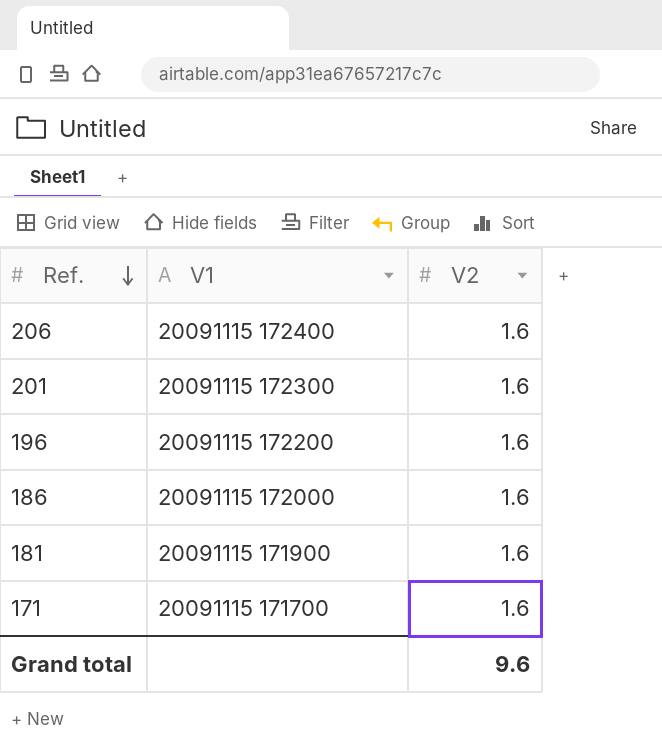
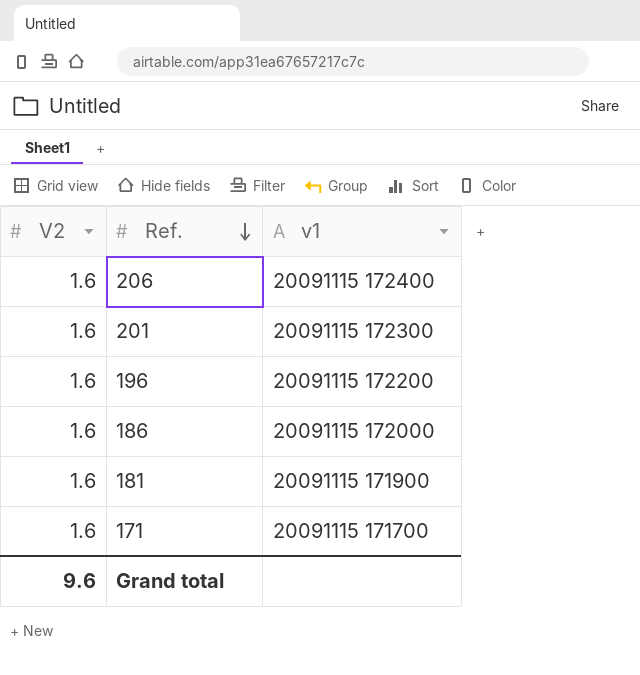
column V2 | position: 3 -> 1
column name: V1 -> v1

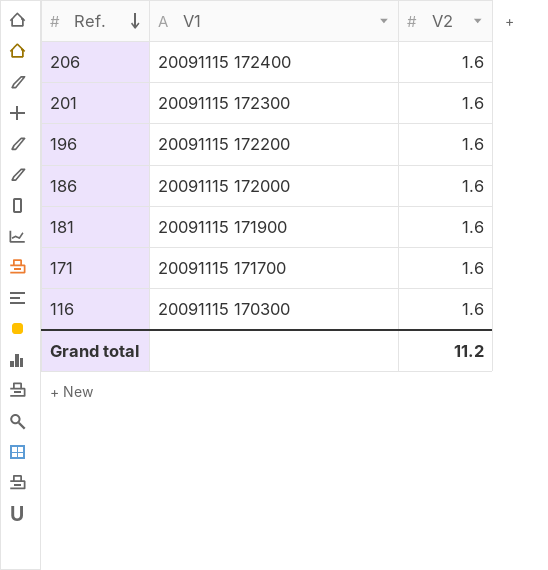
column name: v1 -> V1
column V2 | position: 1 -> 3
row 116: none -> 20091115 170300 | 1.6
Grand total | V2: 9.6 -> 11.2

